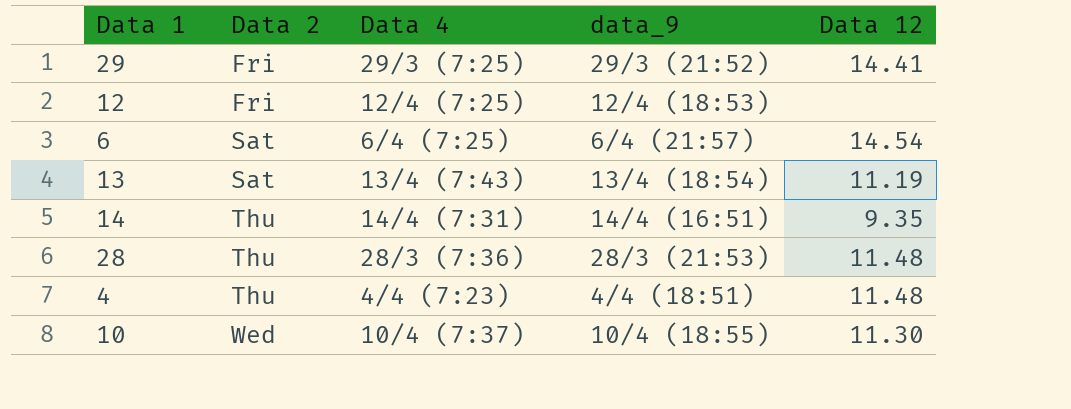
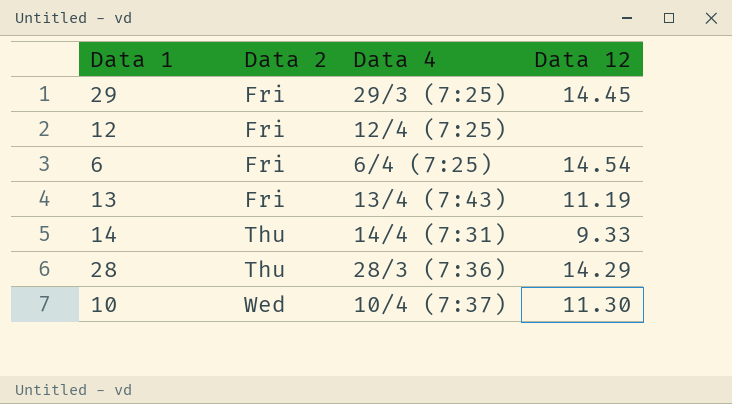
column data_9 | position: 4 -> none
row 4: Thu | 4/4 (7:23) | 4/4 (18:51) | 11.48 -> none
29 | Data 12: 14.41 -> 14.45
6 | Data 2: Sat -> Fri
13 | Data 2: Sat -> Fri
14 | Data 12: 9.35 -> 9.33
28 | Data 12: 11.48 -> 14.29

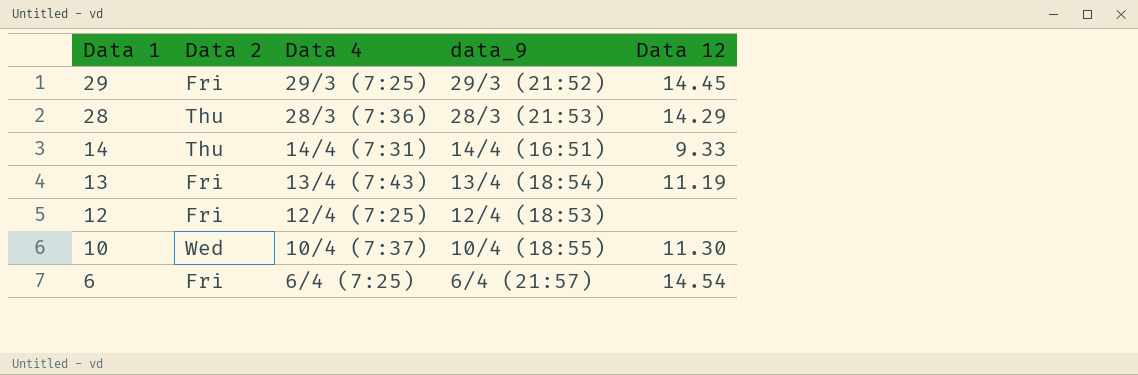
row order: Data 2 ascending -> Data 1 descending
column data_9 | position: none -> 4

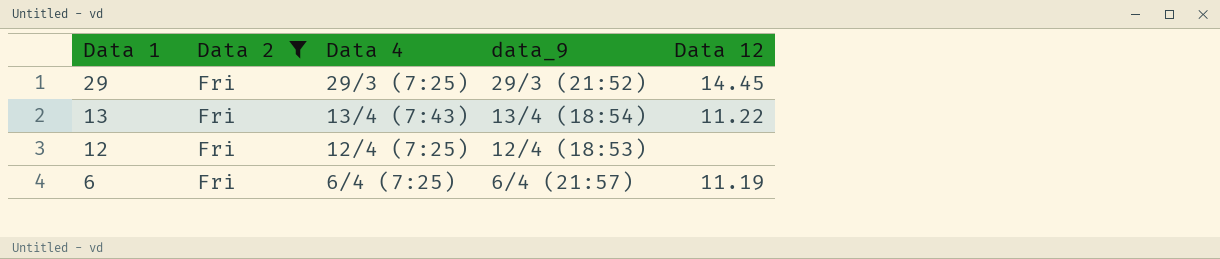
filter: none -> Data 2 = Fri
13 | Data 12: 11.19 -> 11.22
6 | Data 12: 14.54 -> 11.19

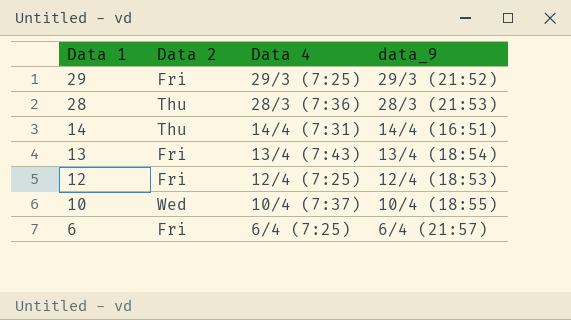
filter: Data 2 = Fri -> none
column Data 12 | position: 5 -> none

